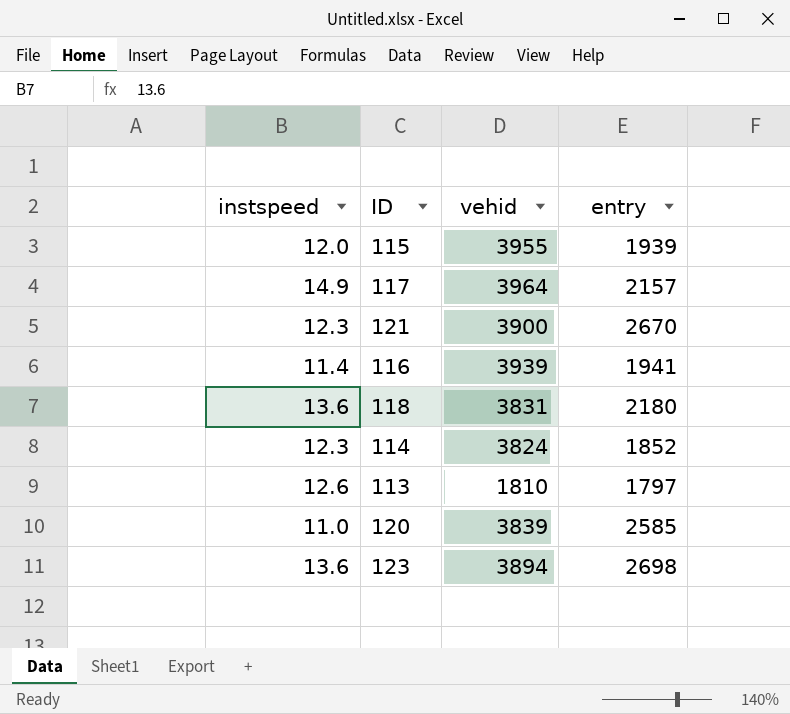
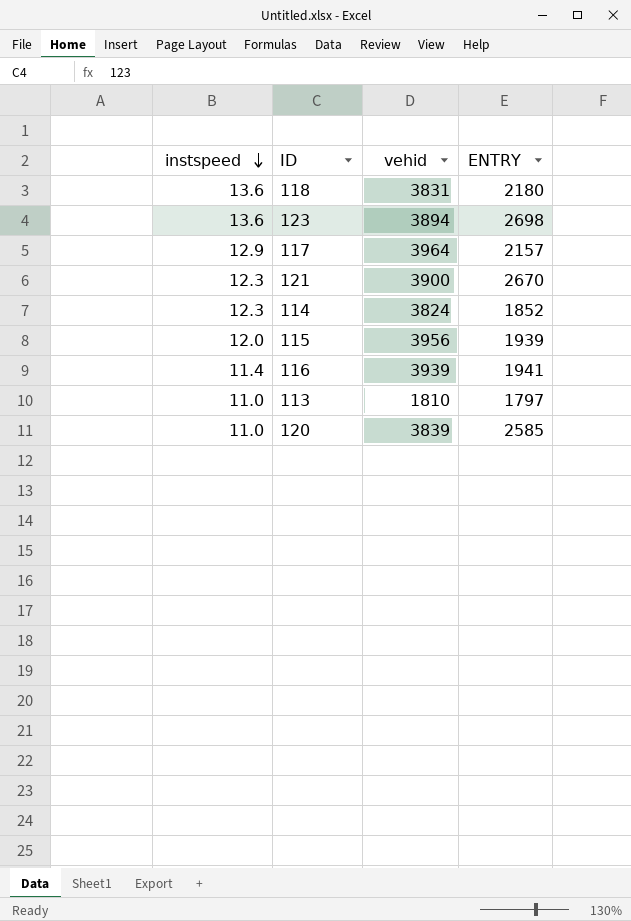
row order: none -> instspeed descending
column name: entry -> ENTRY
117 | instspeed: 14.9 -> 12.9
115 | vehid: 3955 -> 3956
113 | instspeed: 12.6 -> 11.0

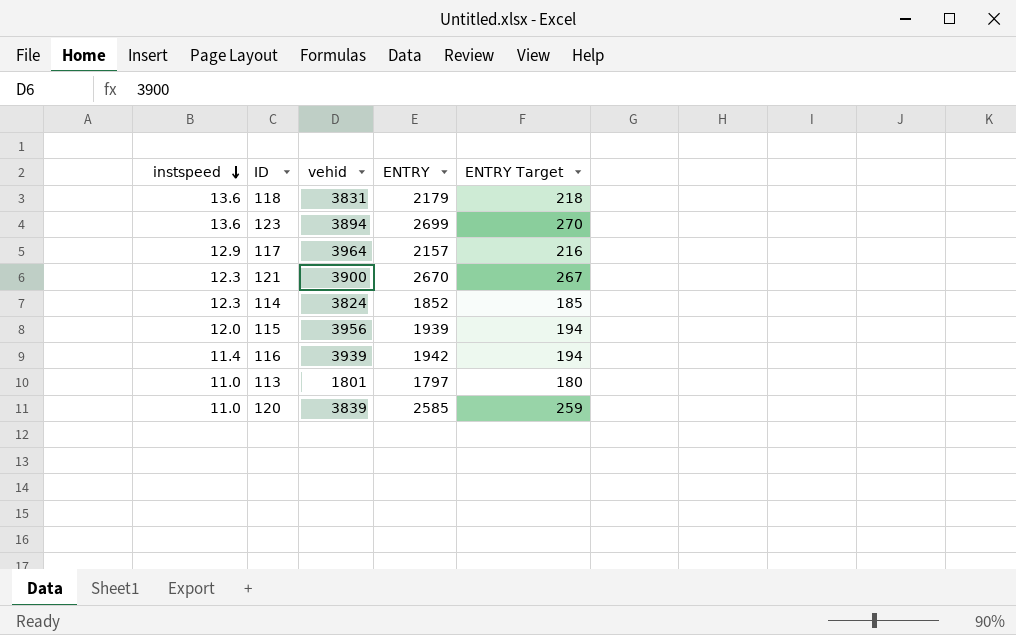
column ENTRY Target | formula: none -> [ENTRY] * 0.1
118 | ENTRY: 2180 -> 2179
123 | ENTRY: 2698 -> 2699
116 | ENTRY: 1941 -> 1942
113 | vehid: 1810 -> 1801

